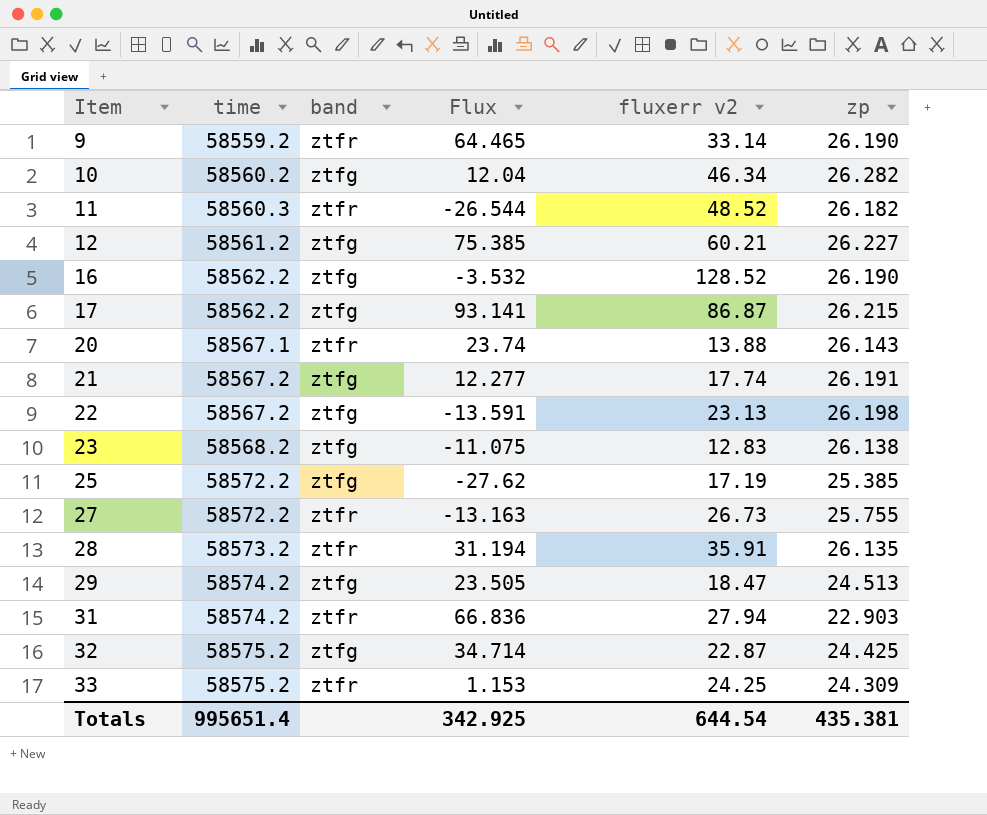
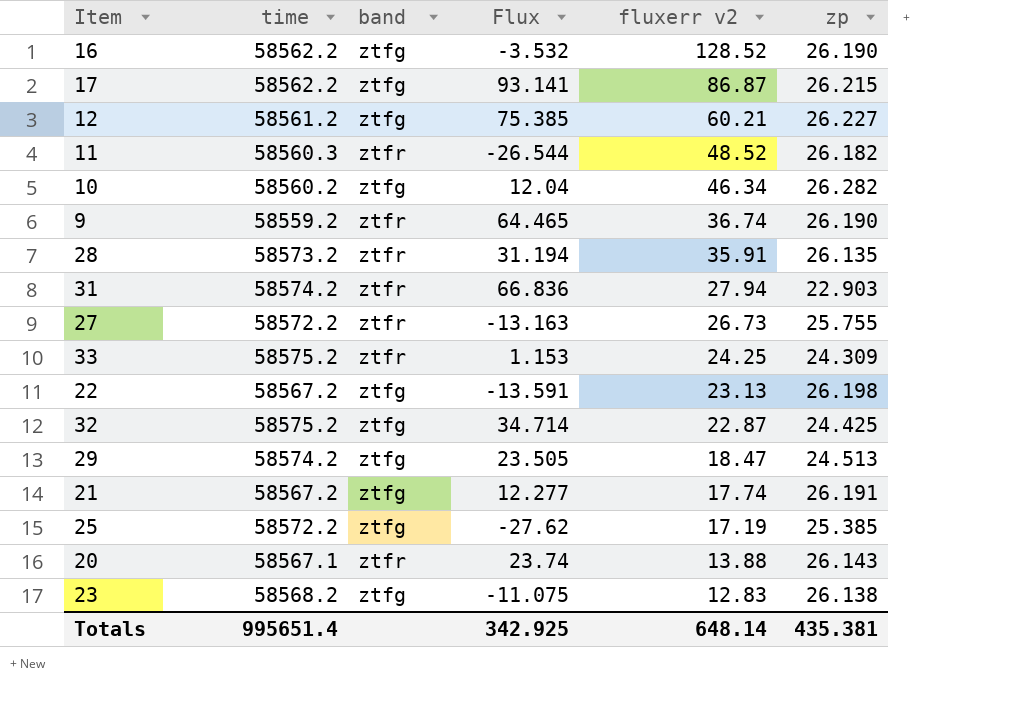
row order: Item ascending -> fluxerr v2 descending
9 | fluxerr v2: 33.14 -> 36.74
Totals | fluxerr v2: 644.54 -> 648.14

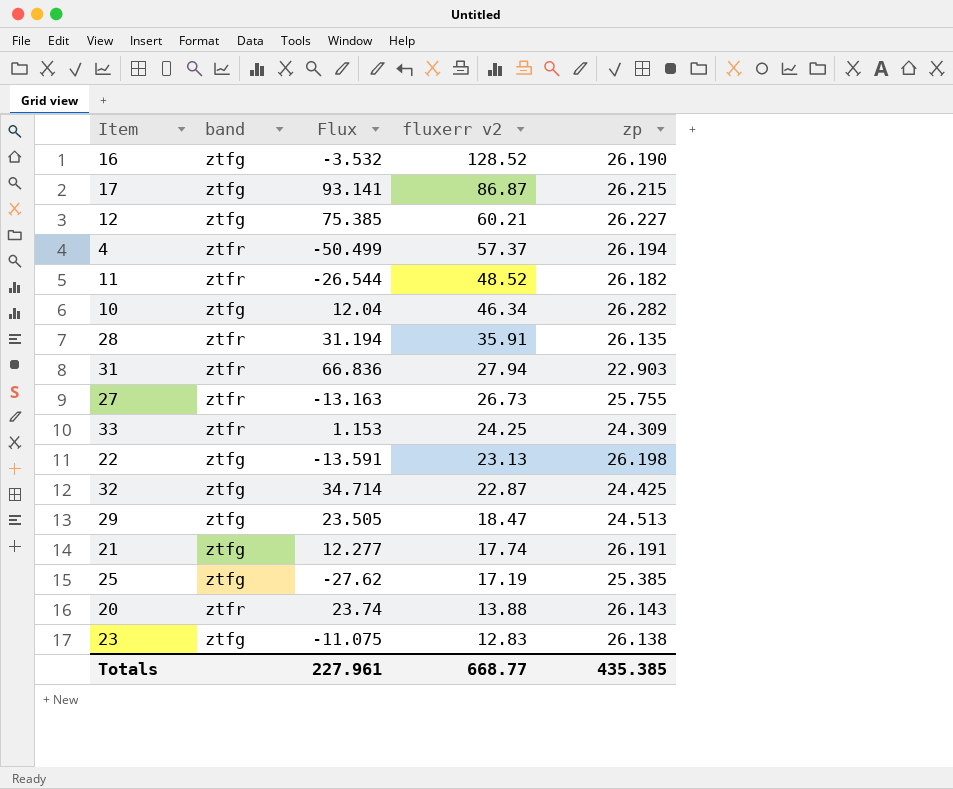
column time | position: 2 -> none
row 9: 58559.2 | ztfr | 64.465 | 36.74 | 26.190 -> none
row 4: none -> ztfr | -50.499 | 57.37 | 26.194
Totals | Flux: 342.925 -> 227.961
Totals | fluxerr v2: 648.14 -> 668.77
Totals | zp: 435.381 -> 435.385

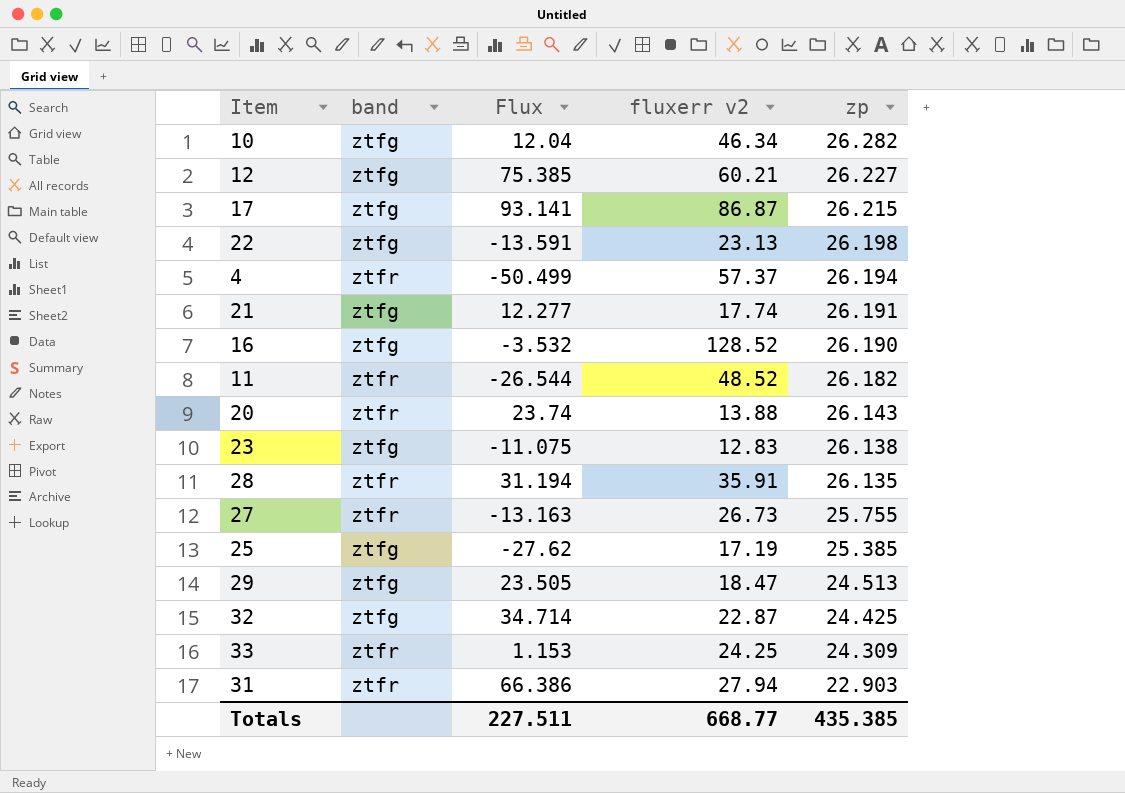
row order: fluxerr v2 descending -> zp descending
31 | Flux: 66.836 -> 66.386
Totals | Flux: 227.961 -> 227.511

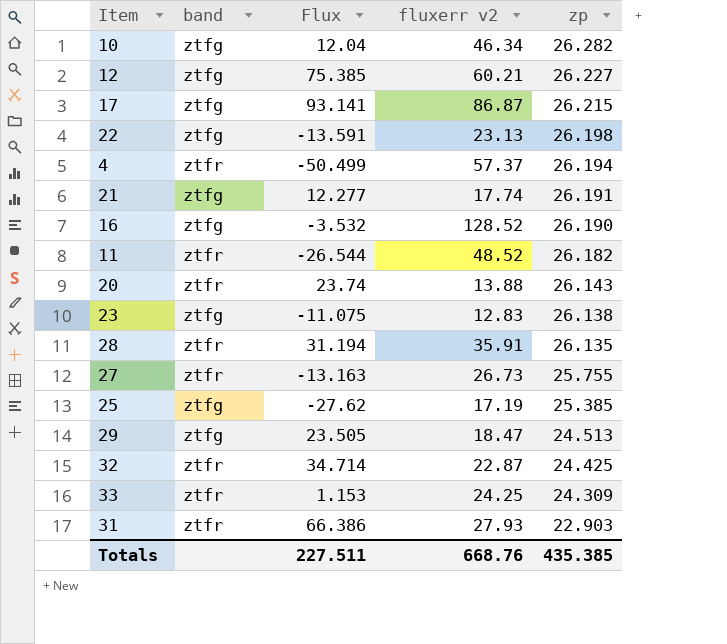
32 | band: ztfg -> ztfr
31 | fluxerr v2: 27.94 -> 27.93
Totals | fluxerr v2: 668.77 -> 668.76

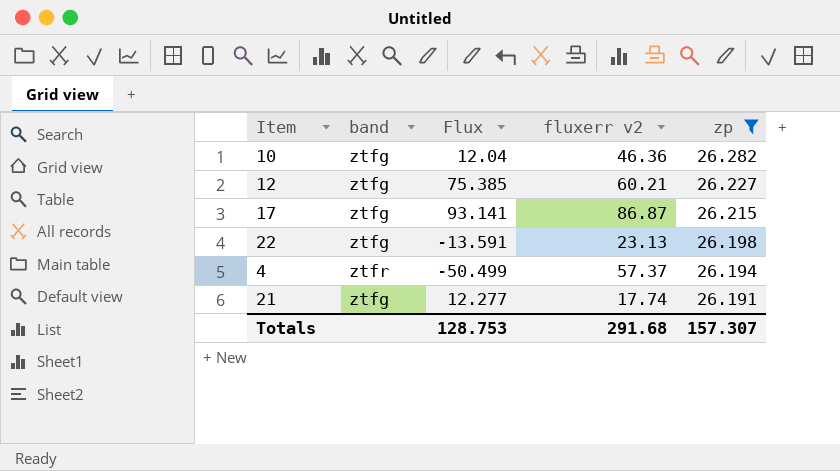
filter: none -> zp >= 26.191
10 | fluxerr v2: 46.34 -> 46.36
Totals | Flux: 227.511 -> 128.753
Totals | fluxerr v2: 668.76 -> 291.68
Totals | zp: 435.385 -> 157.307

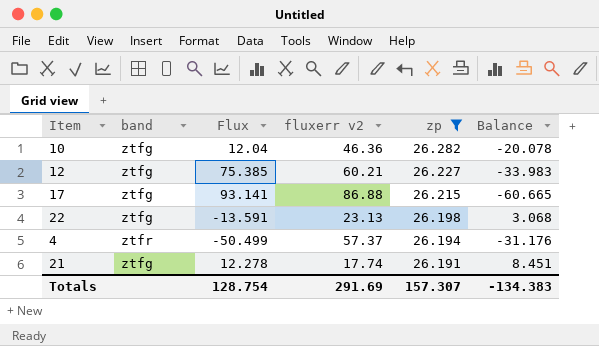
column Balance | formula: none -> [zp] - [fluxerr v2]
17 | fluxerr v2: 86.87 -> 86.88
21 | Flux: 12.277 -> 12.278
Totals | Flux: 128.753 -> 128.754
Totals | fluxerr v2: 291.68 -> 291.69

